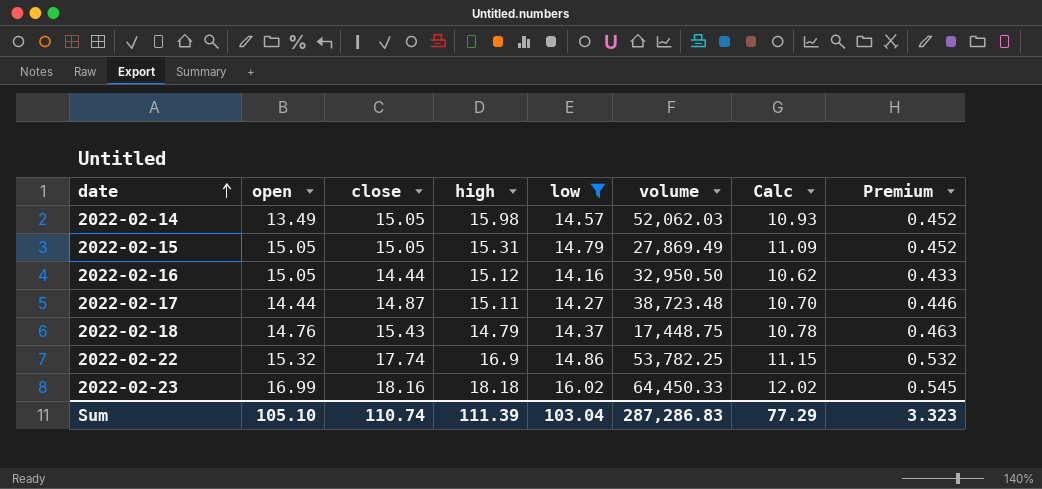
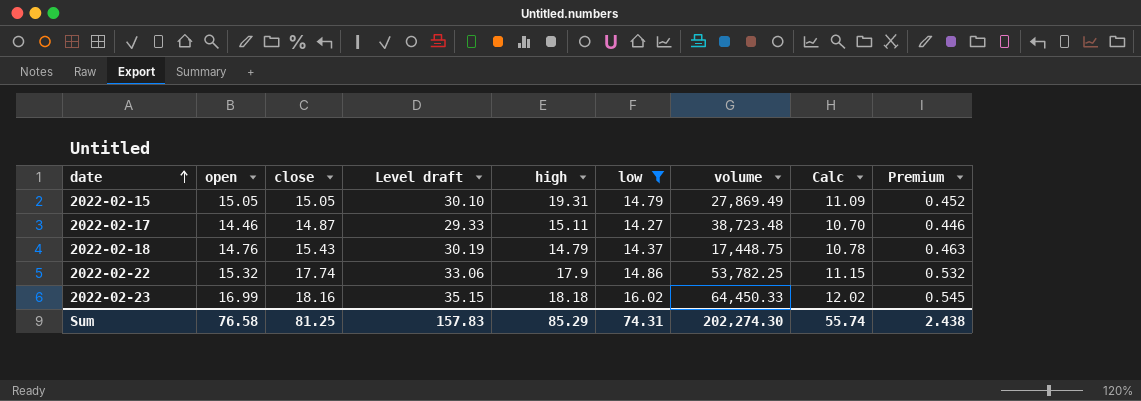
column Level draft | formula: none -> [open] + [close]
row 2022-02-14: 13.49 | 15.05 | 15.98 | 14.57 | 52,062.03 | 10.93 | 0.452 -> none
row 2022-02-16: 15.05 | 14.44 | 15.12 | 14.16 | 32,950.50 | 10.62 | 0.433 -> none
2022-02-15 | high: 15.31 -> 19.31
2022-02-17 | open: 14.44 -> 14.46
2022-02-22 | high: 16.9 -> 17.9
Sum | open: 105.10 -> 76.58
Sum | close: 110.74 -> 81.25
Sum | high: 111.39 -> 85.29
Sum | low: 103.04 -> 74.31
Sum | volume: 287,286.83 -> 202,274.30
Sum | Calc: 77.29 -> 55.74
Sum | Premium: 3.323 -> 2.438

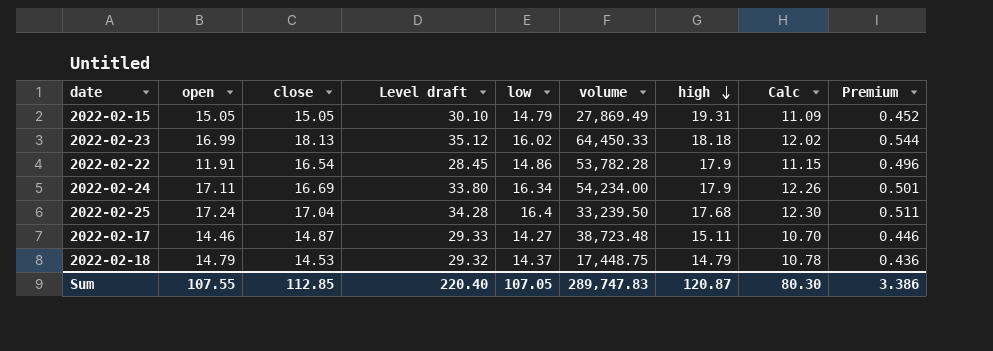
filter: low <= 16.02 -> none
row order: date ascending -> high descending
column high | position: 5 -> 7
2022-02-23 | close: 18.16 -> 18.13
2022-02-23 | Level draft: 35.15 -> 35.12
2022-02-23 | Premium: 0.545 -> 0.544
2022-02-22 | open: 15.32 -> 11.91
2022-02-22 | close: 17.74 -> 16.54
2022-02-22 | Level draft: 33.06 -> 28.45
2022-02-22 | volume: 53,782.25 -> 53,782.28
2022-02-22 | Premium: 0.532 -> 0.496
2022-02-18 | open: 14.76 -> 14.79
2022-02-18 | close: 15.43 -> 14.53
2022-02-18 | Level draft: 30.19 -> 29.32
2022-02-18 | Premium: 0.463 -> 0.436
Sum | open: 76.58 -> 107.55
Sum | close: 81.25 -> 112.85
Sum | Level draft: 157.83 -> 220.40
Sum | low: 74.31 -> 107.05
Sum | volume: 202,274.30 -> 289,747.83
Sum | high: 85.29 -> 120.87
Sum | Calc: 55.74 -> 80.30
Sum | Premium: 2.438 -> 3.386

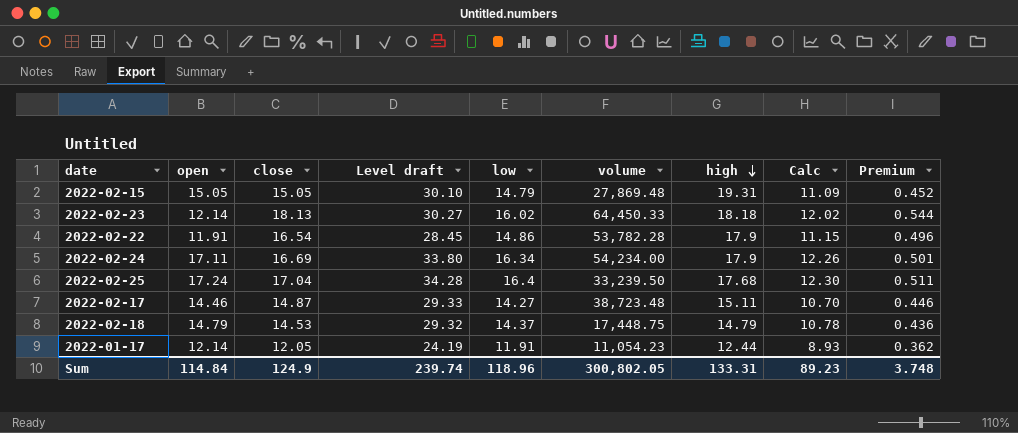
2022-02-15 | volume: 27,869.49 -> 27,869.48
2022-02-23 | open: 16.99 -> 12.14
2022-02-23 | Level draft: 35.12 -> 30.27
row 2022-01-17: none -> 12.14 | 12.05 | 24.19 | 11.91 | 11,054.23 | 12.44 | 8.93 | 0.362
Sum | open: 107.55 -> 114.84
Sum | close: 112.85 -> 124.9
Sum | Level draft: 220.40 -> 239.74
Sum | low: 107.05 -> 118.96
Sum | volume: 289,747.83 -> 300,802.05
Sum | high: 120.87 -> 133.31
Sum | Calc: 80.30 -> 89.23
Sum | Premium: 3.386 -> 3.748

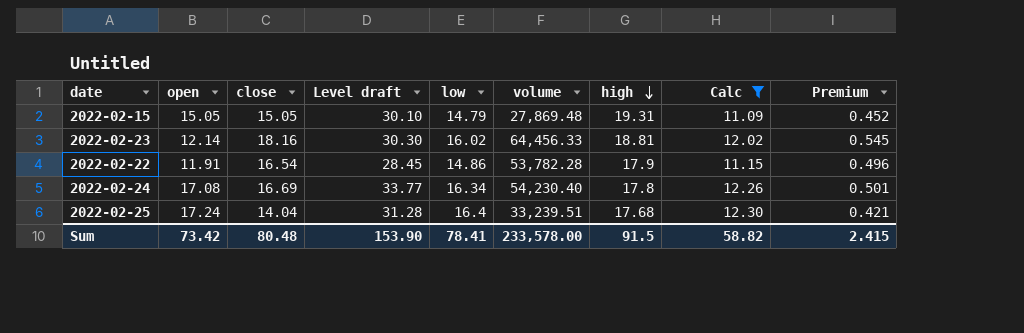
filter: none -> Calc >= 11.09
2022-02-23 | close: 18.13 -> 18.16
2022-02-23 | Level draft: 30.27 -> 30.30
2022-02-23 | volume: 64,450.33 -> 64,456.33
2022-02-23 | high: 18.18 -> 18.81
2022-02-23 | Premium: 0.544 -> 0.545
2022-02-24 | open: 17.11 -> 17.08
2022-02-24 | Level draft: 33.80 -> 33.77
2022-02-24 | volume: 54,234.00 -> 54,230.40
2022-02-24 | high: 17.9 -> 17.8
2022-02-25 | close: 17.04 -> 14.04
2022-02-25 | Level draft: 34.28 -> 31.28
2022-02-25 | volume: 33,239.50 -> 33,239.51
2022-02-25 | Premium: 0.511 -> 0.421
Sum | open: 114.84 -> 73.42
Sum | close: 124.9 -> 80.48
Sum | Level draft: 239.74 -> 153.90
Sum | low: 118.96 -> 78.41
Sum | volume: 300,802.05 -> 233,578.00
Sum | high: 133.31 -> 91.5
Sum | Calc: 89.23 -> 58.82
Sum | Premium: 3.748 -> 2.415

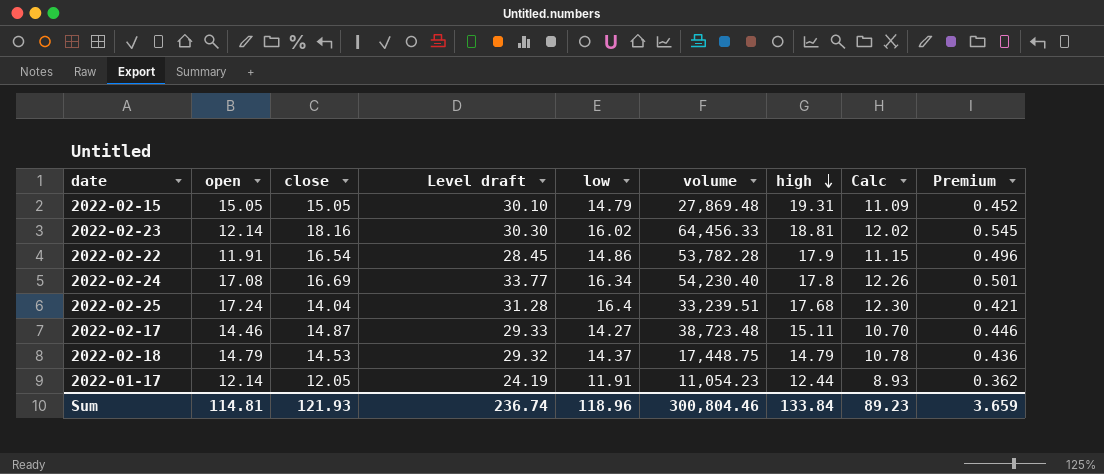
filter: Calc >= 11.09 -> none
Sum | open: 73.42 -> 114.81
Sum | close: 80.48 -> 121.93
Sum | Level draft: 153.90 -> 236.74
Sum | low: 78.41 -> 118.96
Sum | volume: 233,578.00 -> 300,804.46
Sum | high: 91.5 -> 133.84
Sum | Calc: 58.82 -> 89.23
Sum | Premium: 2.415 -> 3.659

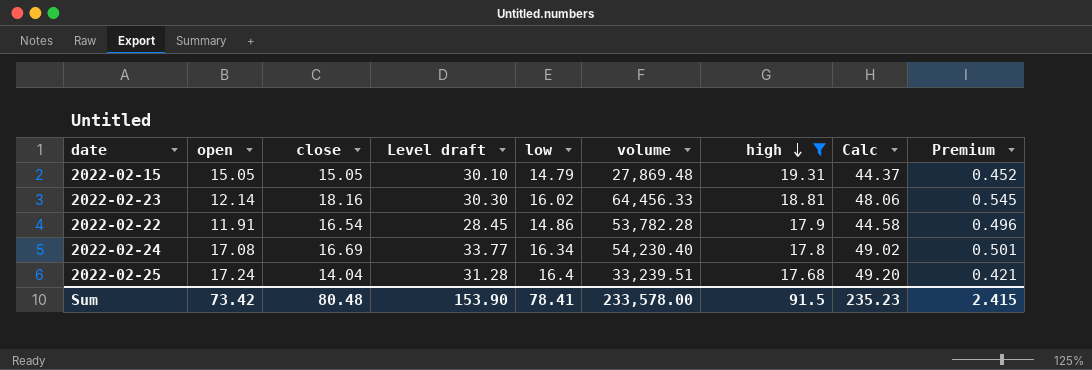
filter: none -> high >= 17.68
column Calc | formula: [low] * 0.75 -> [low] * 3
Sum | open: 114.81 -> 73.42
Sum | close: 121.93 -> 80.48
Sum | Level draft: 236.74 -> 153.90
Sum | low: 118.96 -> 78.41
Sum | volume: 300,804.46 -> 233,578.00
Sum | high: 133.84 -> 91.5
Sum | Calc: 89.23 -> 235.23
Sum | Premium: 3.659 -> 2.415

